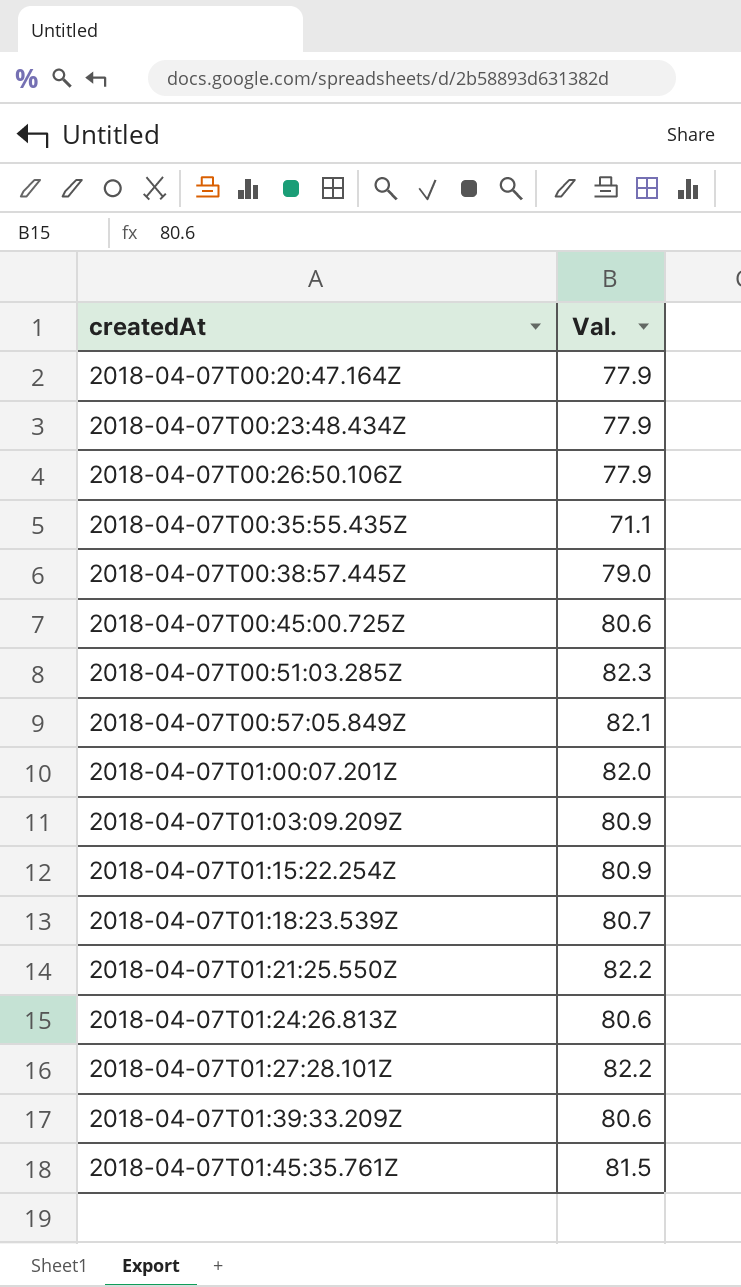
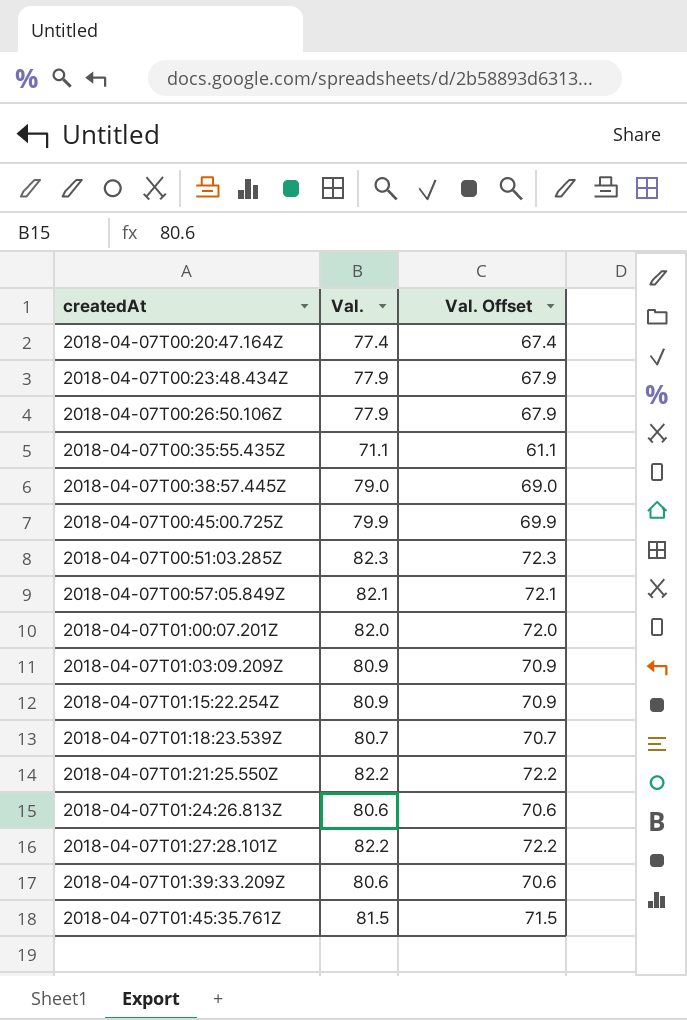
column Val. Offset | formula: none -> [Val.] - 10
2018-04-07T00:20:47.164Z | Val.: 77.9 -> 77.4
2018-04-07T00:45:00.725Z | Val.: 80.6 -> 79.9

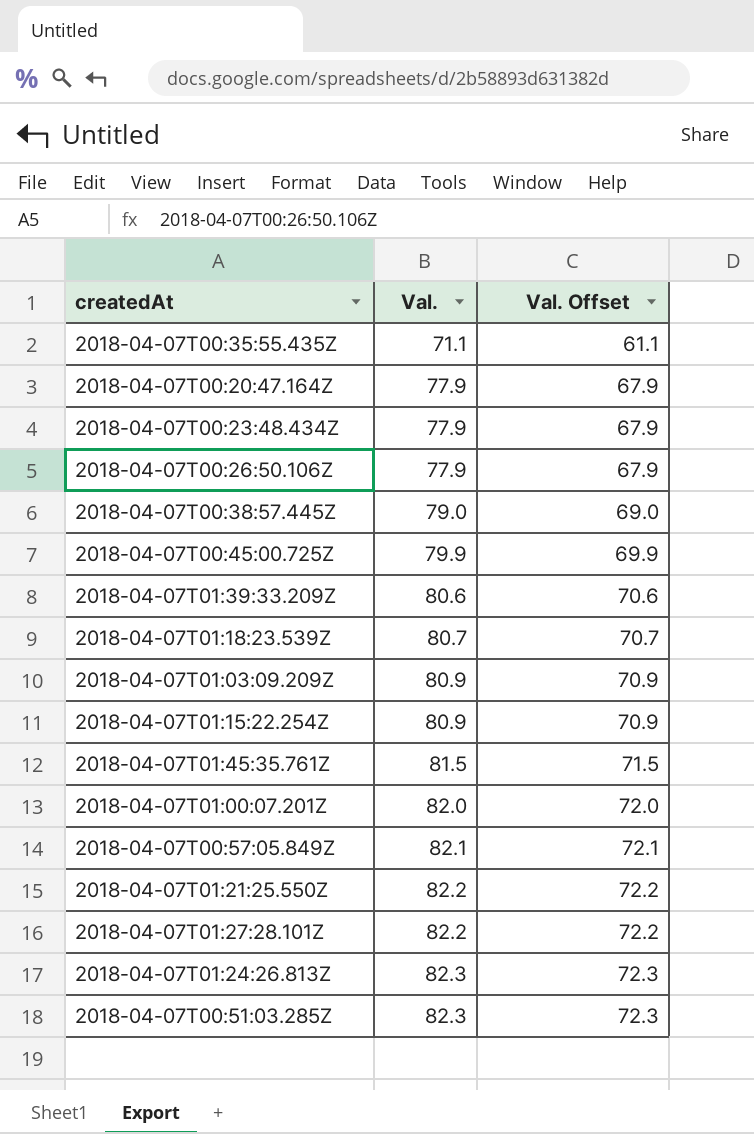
row order: createdAt ascending -> Val. ascending
2018-04-07T00:20:47.164Z | Val.: 77.4 -> 77.9
2018-04-07T00:20:47.164Z | Val. Offset: 67.4 -> 67.9
2018-04-07T01:24:26.813Z | Val.: 80.6 -> 82.3
2018-04-07T01:24:26.813Z | Val. Offset: 70.6 -> 72.3

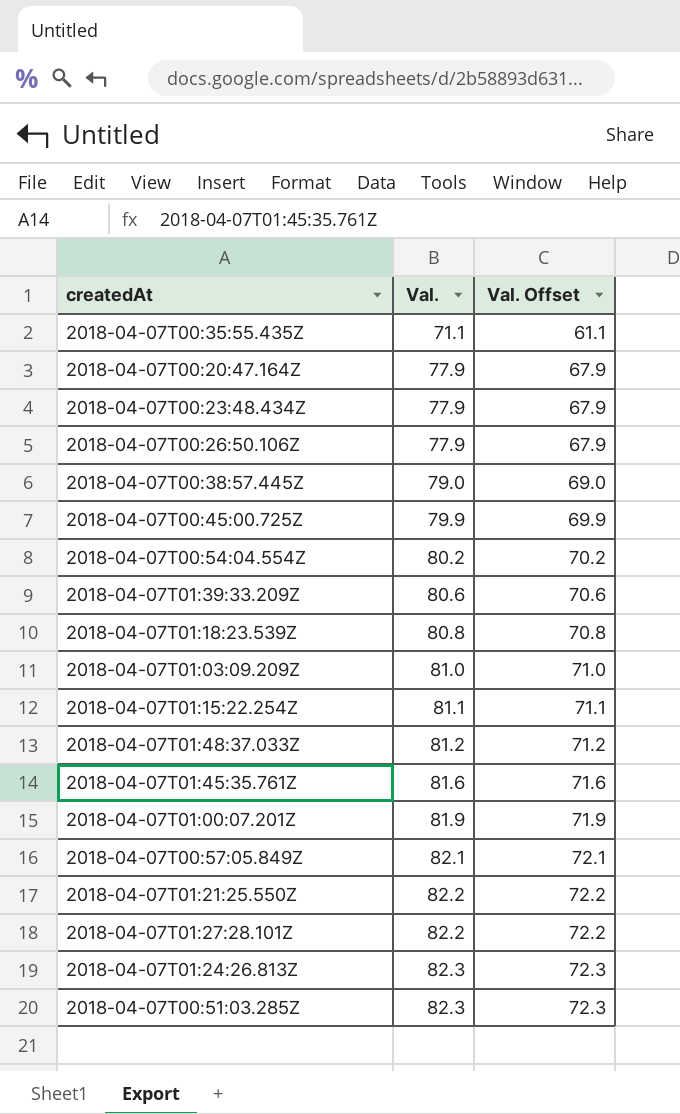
row 2018-04-07T00:54:04.554Z: none -> 80.2 | 70.2
2018-04-07T01:18:23.539Z | Val.: 80.7 -> 80.8
2018-04-07T01:18:23.539Z | Val. Offset: 70.7 -> 70.8
2018-04-07T01:03:09.209Z | Val.: 80.9 -> 81.0
2018-04-07T01:03:09.209Z | Val. Offset: 70.9 -> 71.0
2018-04-07T01:15:22.254Z | Val.: 80.9 -> 81.1
2018-04-07T01:15:22.254Z | Val. Offset: 70.9 -> 71.1
row 2018-04-07T01:48:37.033Z: none -> 81.2 | 71.2
2018-04-07T01:45:35.761Z | Val.: 81.5 -> 81.6
2018-04-07T01:45:35.761Z | Val. Offset: 71.5 -> 71.6
2018-04-07T01:00:07.201Z | Val.: 82.0 -> 81.9
2018-04-07T01:00:07.201Z | Val. Offset: 72.0 -> 71.9

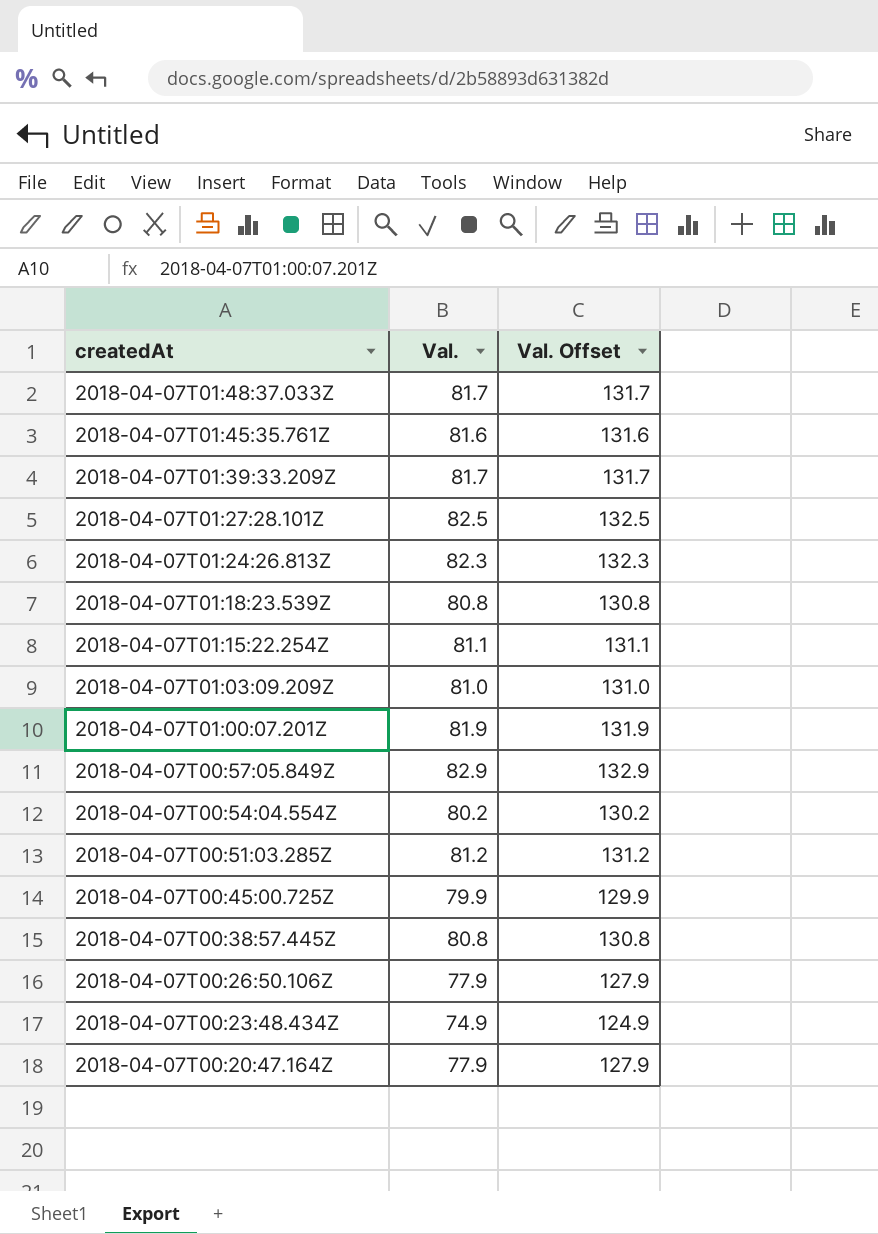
row order: Val. ascending -> createdAt descending
column Val. Offset | formula: [Val.] - 10 -> [Val.] + 50
row 2018-04-07T00:35:55.435Z: 71.1 | 61.1 -> none
row 2018-04-07T01:21:25.550Z: 82.2 | 72.2 -> none
2018-04-07T01:48:37.033Z | Val.: 81.2 -> 81.7
2018-04-07T01:39:33.209Z | Val.: 80.6 -> 81.7
2018-04-07T01:27:28.101Z | Val.: 82.2 -> 82.5
2018-04-07T00:57:05.849Z | Val.: 82.1 -> 82.9
2018-04-07T00:51:03.285Z | Val.: 82.3 -> 81.2
2018-04-07T00:38:57.445Z | Val.: 79.0 -> 80.8
2018-04-07T00:23:48.434Z | Val.: 77.9 -> 74.9

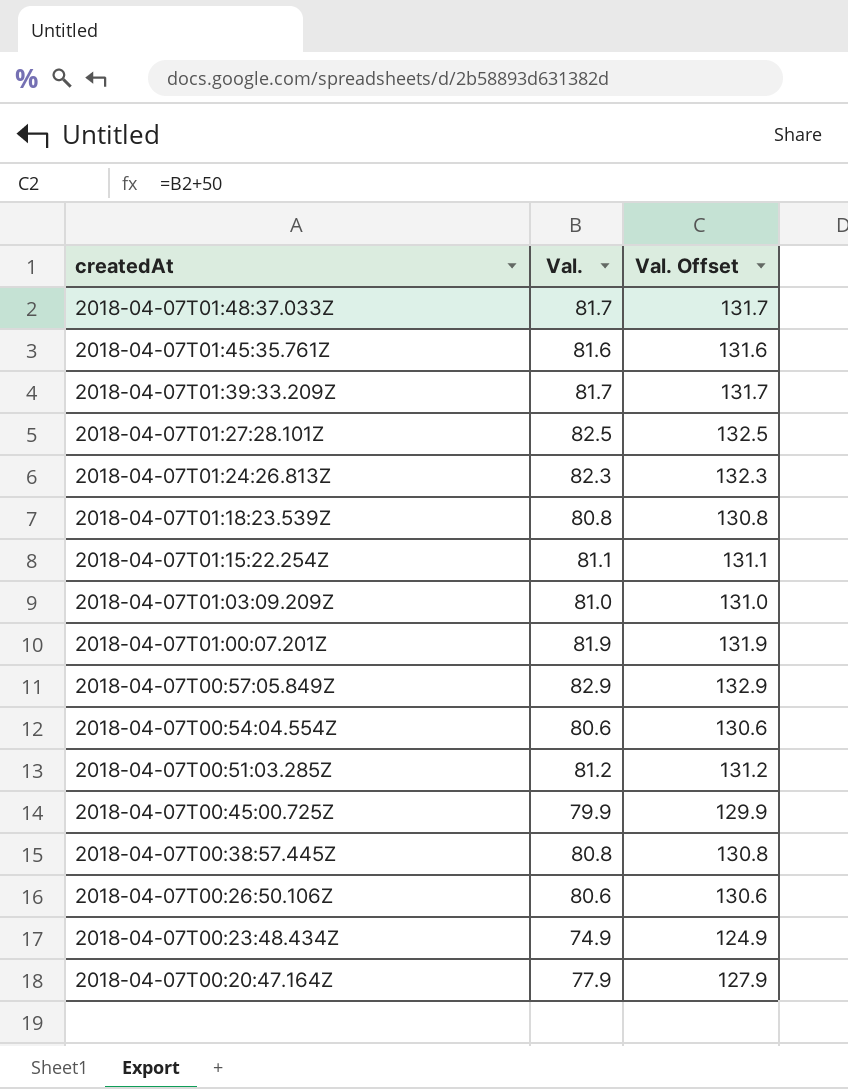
2018-04-07T00:54:04.554Z | Val.: 80.2 -> 80.6
2018-04-07T00:54:04.554Z | Val. Offset: 130.2 -> 130.6
2018-04-07T00:26:50.106Z | Val.: 77.9 -> 80.6
2018-04-07T00:26:50.106Z | Val. Offset: 127.9 -> 130.6

